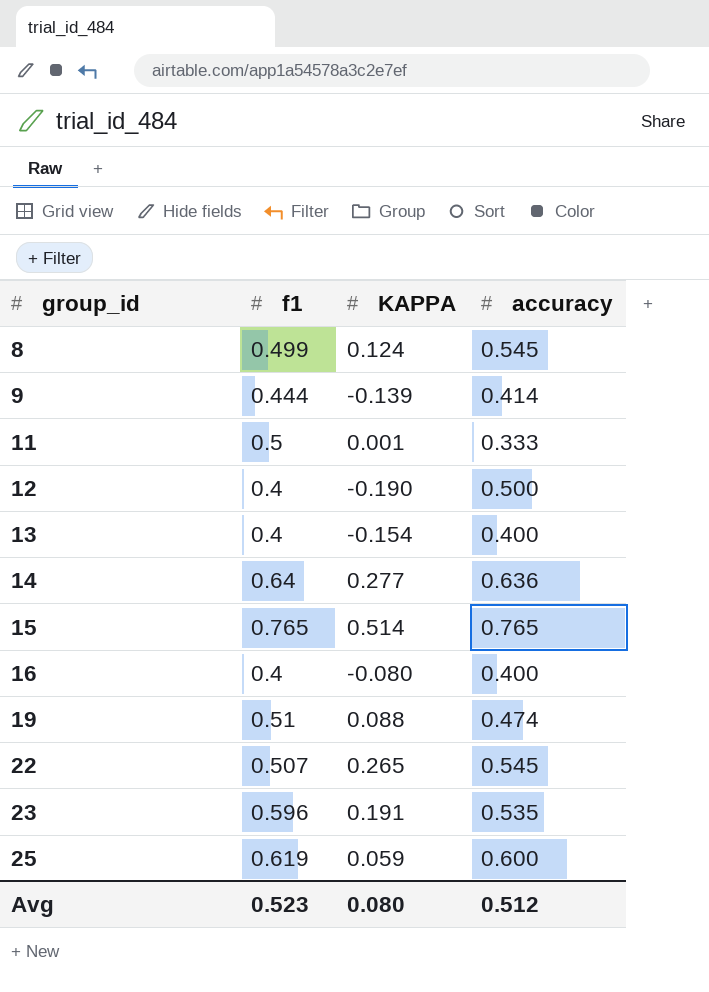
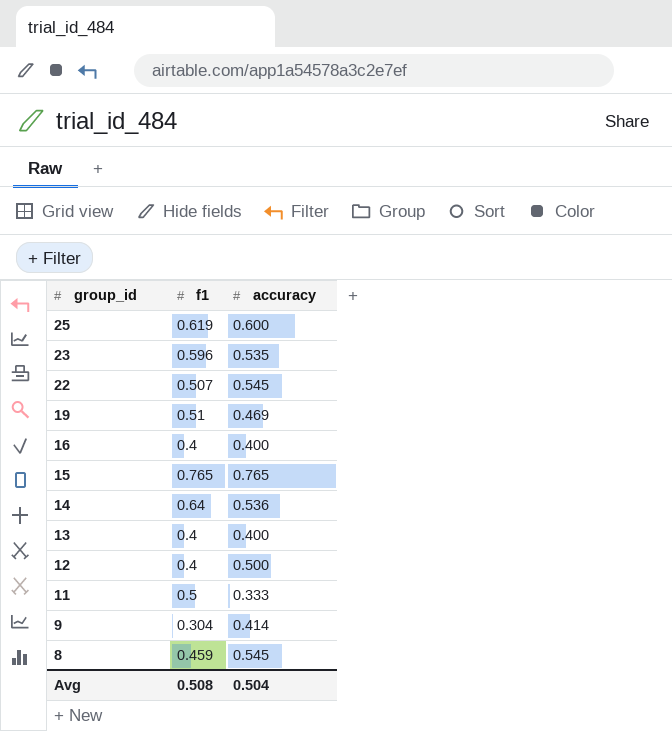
row order: group_id ascending -> group_id descending
column KAPPA | position: 3 -> none
19 | accuracy: 0.474 -> 0.469
14 | accuracy: 0.636 -> 0.536
9 | f1: 0.444 -> 0.304
8 | f1: 0.499 -> 0.459
Avg | f1: 0.523 -> 0.508
Avg | accuracy: 0.512 -> 0.504

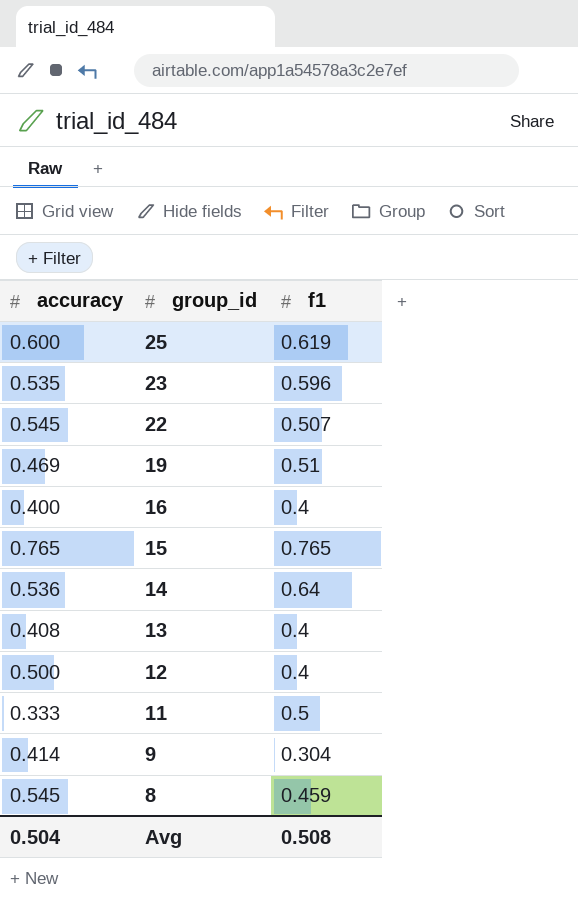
column accuracy | position: 3 -> 1
13 | accuracy: 0.400 -> 0.408

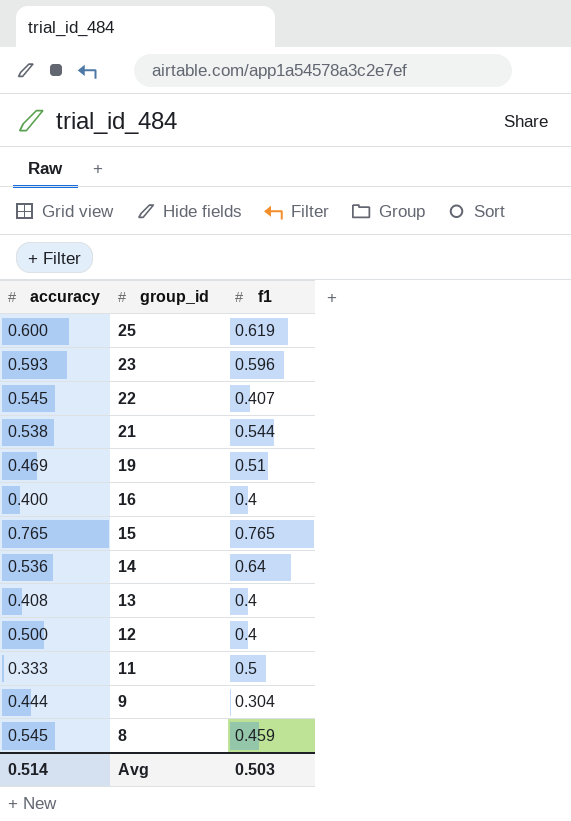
23 | accuracy: 0.535 -> 0.593
22 | f1: 0.507 -> 0.407
row 21: none -> 0.538 | 0.544
9 | accuracy: 0.414 -> 0.444
Avg | accuracy: 0.504 -> 0.514
Avg | f1: 0.508 -> 0.503

